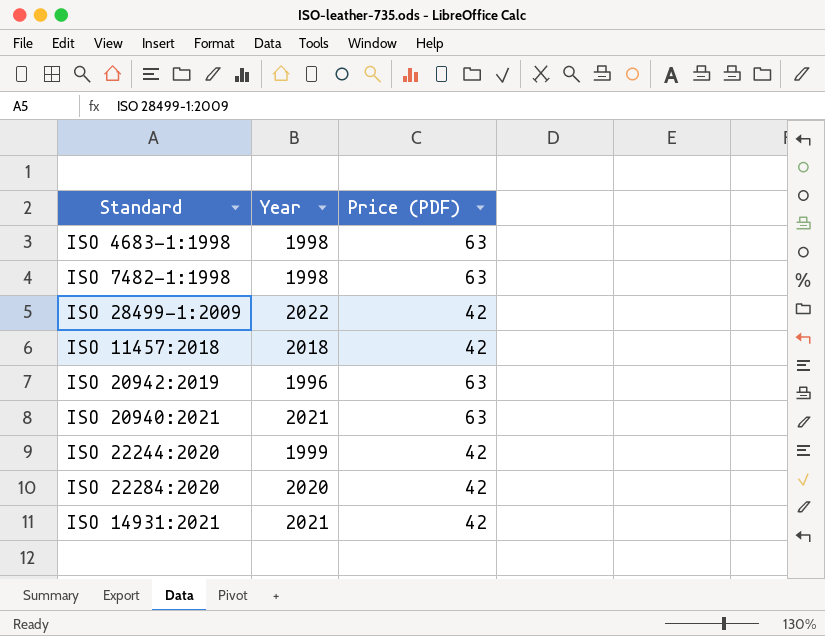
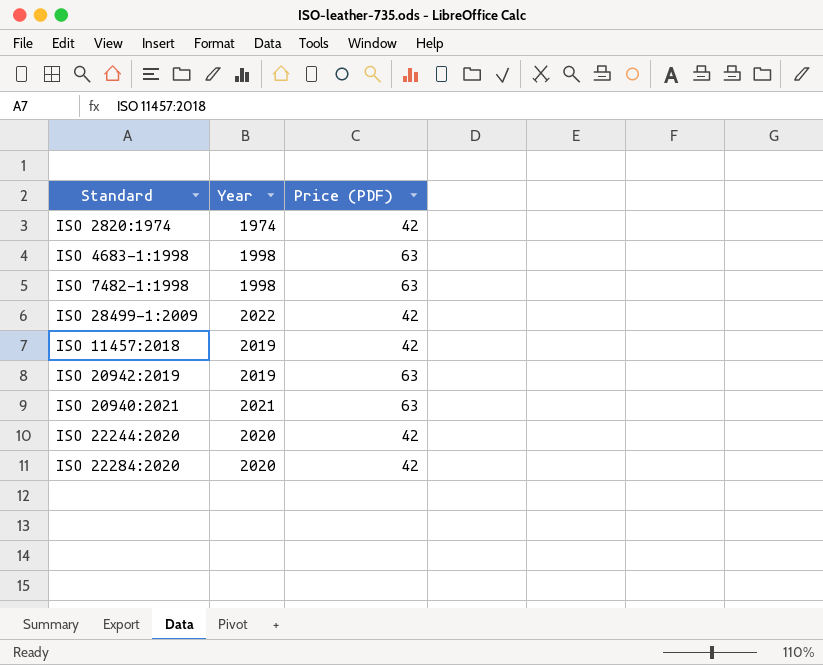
row ISO 14931:2021: 2021 | 42 -> none
row ISO 2820:1974: none -> 1974 | 42
ISO 11457:2018 | Year: 2018 -> 2019
ISO 20942:2019 | Year: 1996 -> 2019
ISO 22244:2020 | Year: 1999 -> 2020

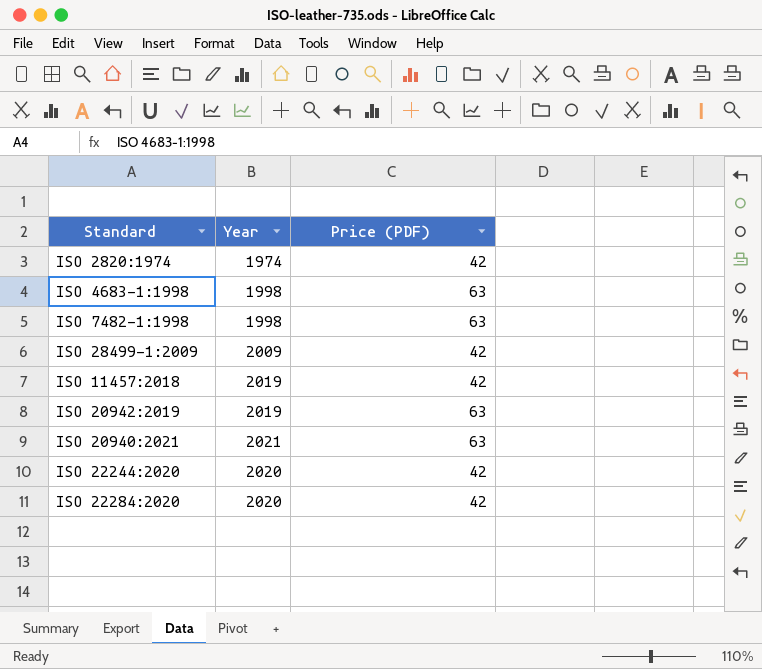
ISO 28499-1:2009 | Year: 2022 -> 2009

